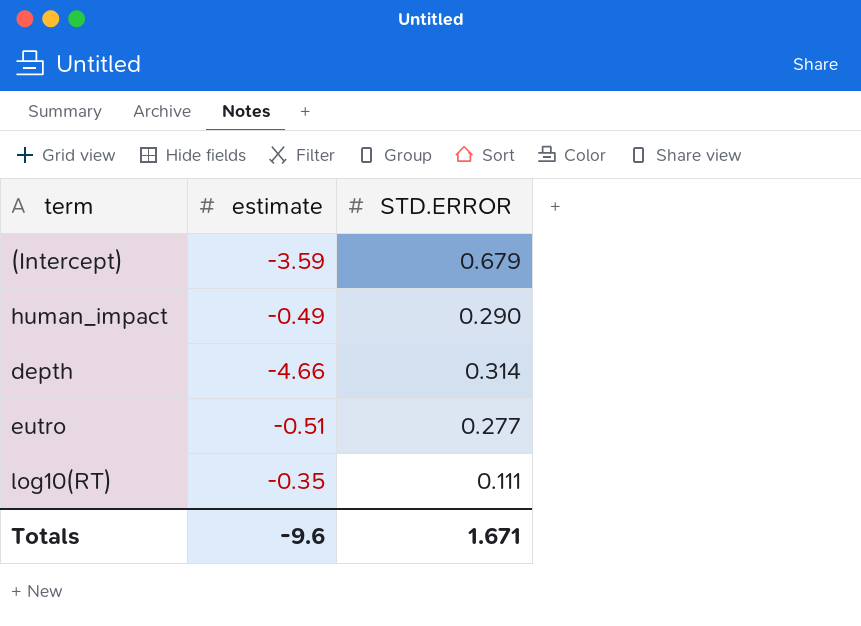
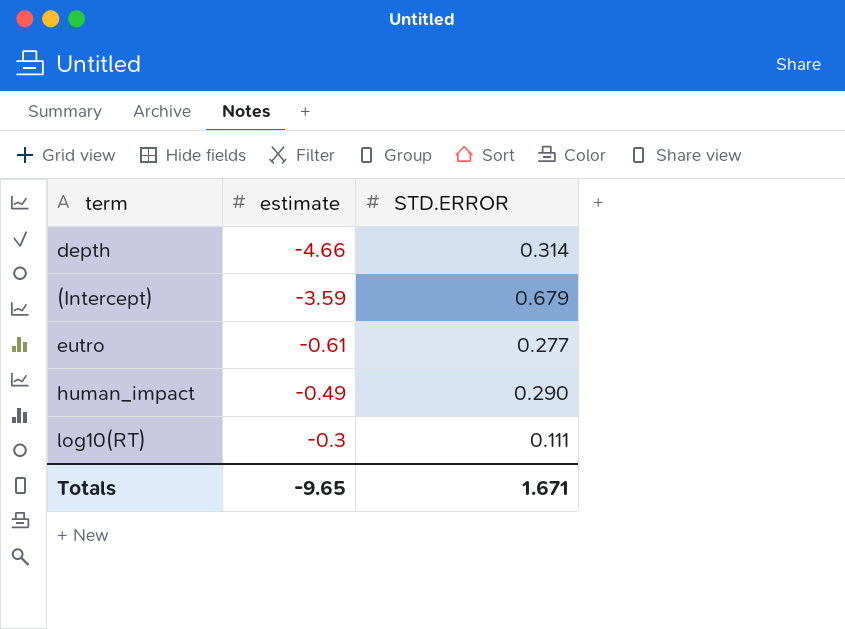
row order: none -> estimate ascending
eutro | estimate: -0.51 -> -0.61
log10(RT) | estimate: -0.35 -> -0.3
Totals | estimate: -9.6 -> -9.65

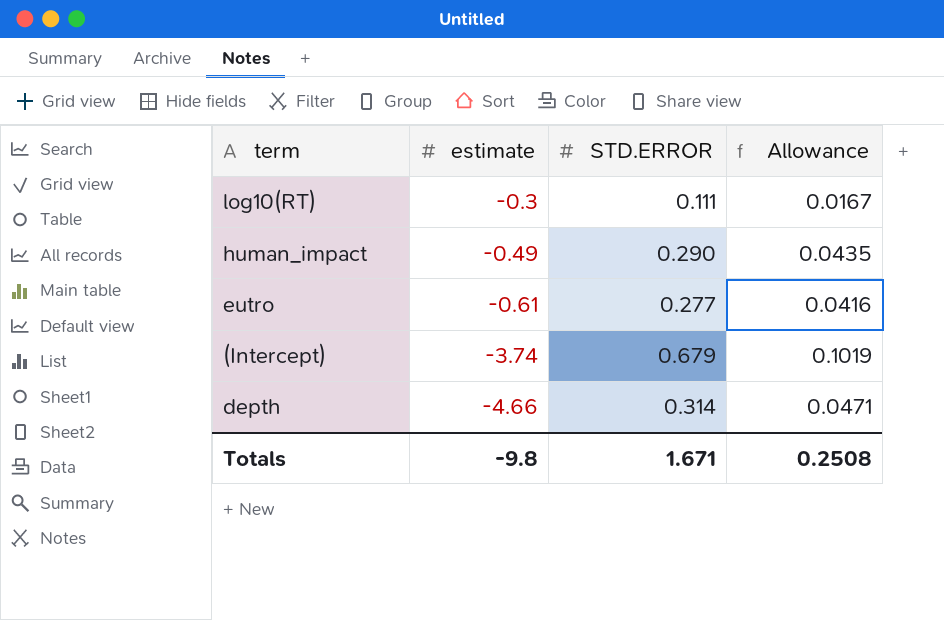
row order: estimate ascending -> estimate descending
column Allowance | formula: none -> [STD.ERROR] * 0.15
(Intercept) | estimate: -3.59 -> -3.74
Totals | estimate: -9.65 -> -9.8

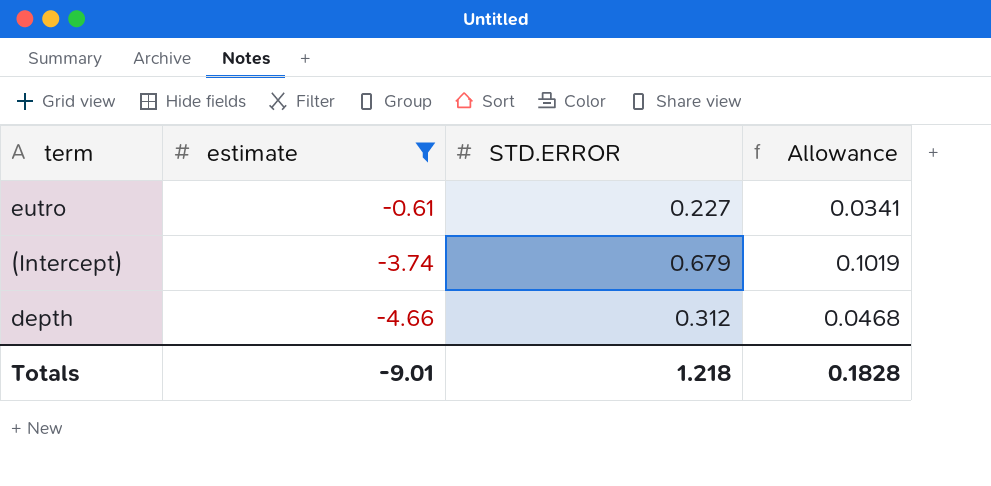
filter: none -> estimate <= -0.61
eutro | STD.ERROR: 0.277 -> 0.227
eutro | Allowance: 0.0416 -> 0.0341
depth | STD.ERROR: 0.314 -> 0.312
depth | Allowance: 0.0471 -> 0.0468
Totals | estimate: -9.8 -> -9.01
Totals | STD.ERROR: 1.671 -> 1.218
Totals | Allowance: 0.2508 -> 0.1828

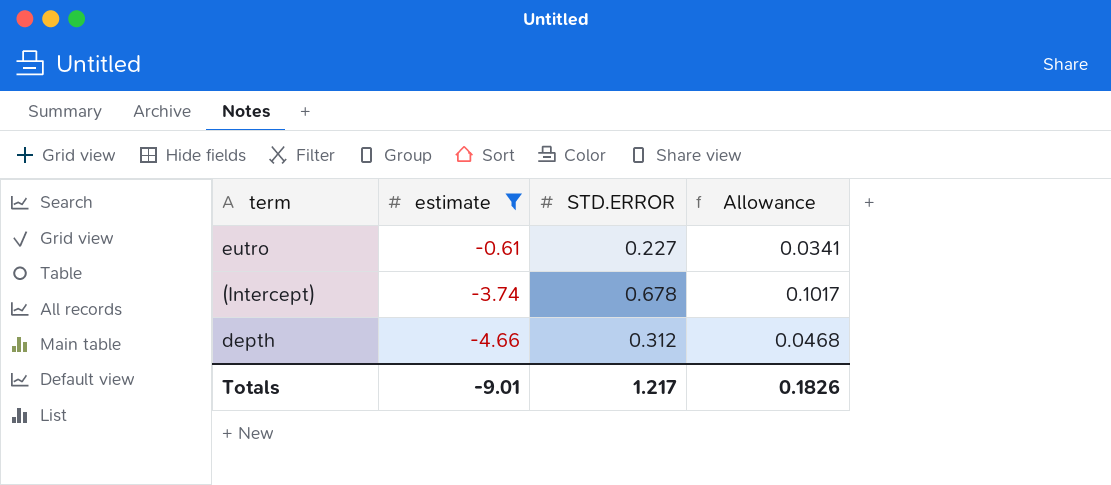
(Intercept) | STD.ERROR: 0.679 -> 0.678
(Intercept) | Allowance: 0.1019 -> 0.1017
Totals | STD.ERROR: 1.218 -> 1.217
Totals | Allowance: 0.1828 -> 0.1826

